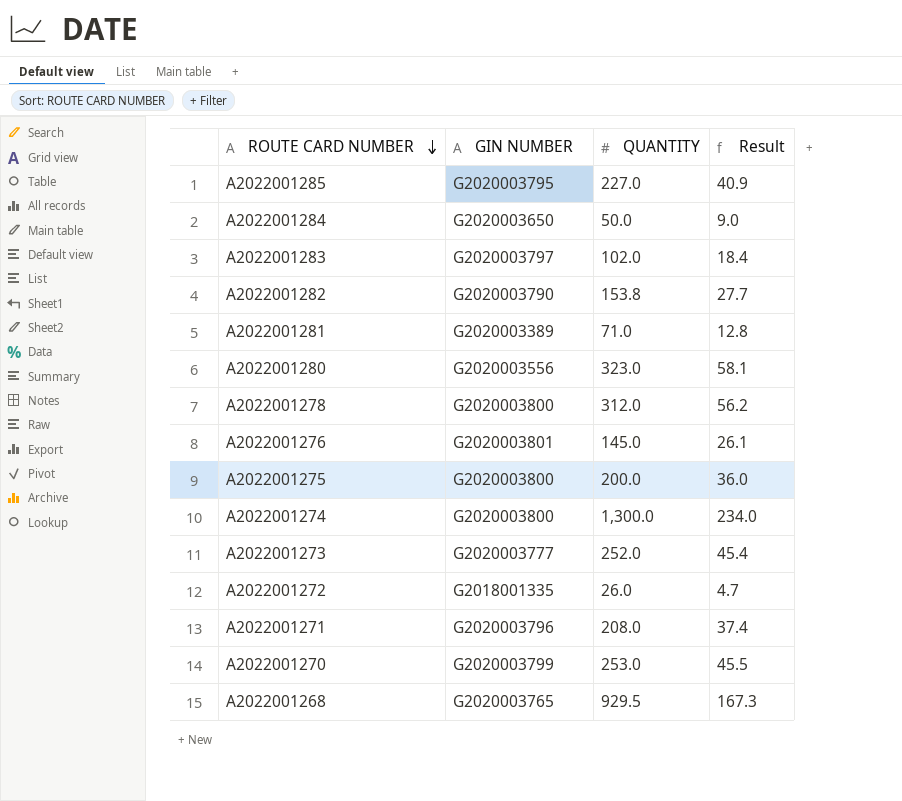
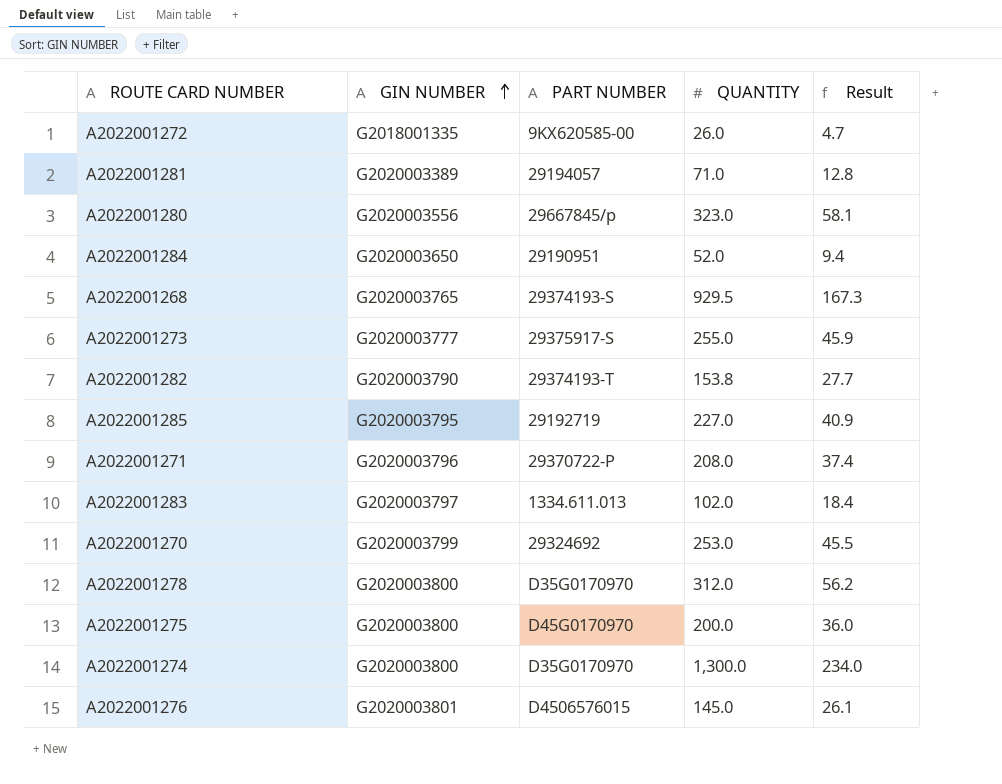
row order: ROUTE CARD NUMBER descending -> GIN NUMBER ascending
column PART NUMBER | position: none -> 3
A2022001284 | QUANTITY: 50.0 -> 52.0
A2022001284 | Result: 9.0 -> 9.4
A2022001273 | QUANTITY: 252.0 -> 255.0
A2022001273 | Result: 45.4 -> 45.9

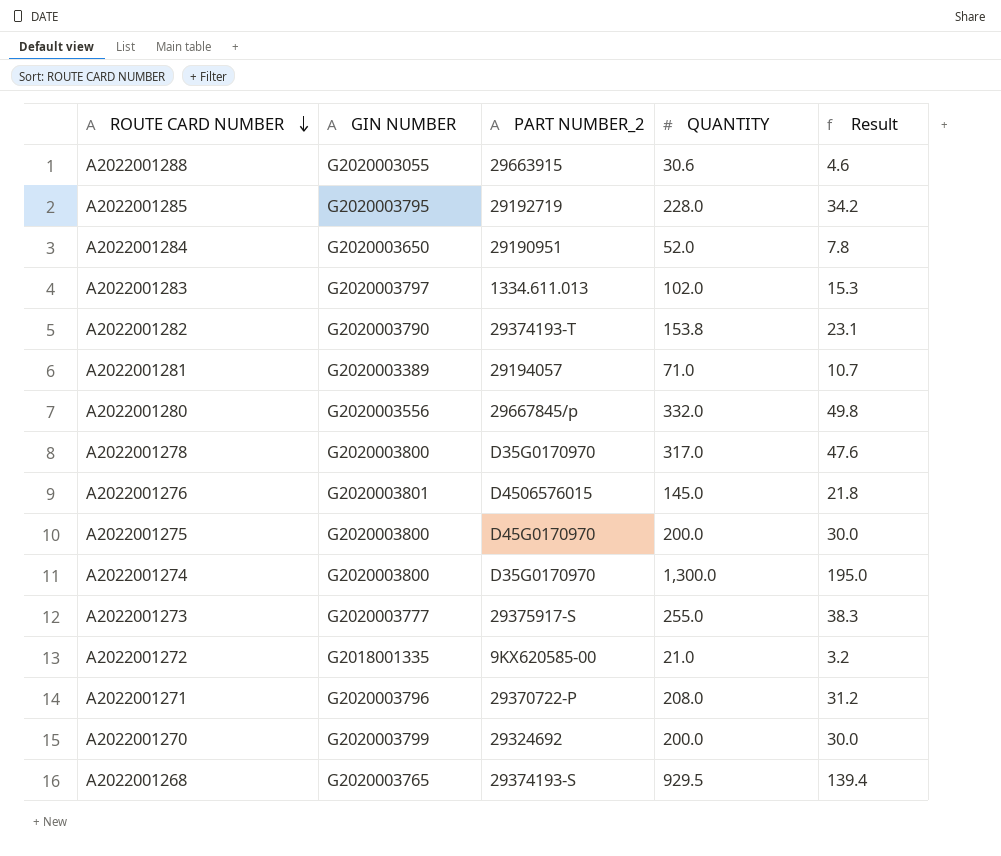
row order: GIN NUMBER ascending -> ROUTE CARD NUMBER descending
column name: PART NUMBER -> PART NUMBER_2
column Result | formula: [QUANTITY] * 0.18 -> [QUANTITY] * 0.15
row A2022001288: none -> G2020003055 | 29663915 | 30.6 | 4.6
A2022001285 | QUANTITY: 227.0 -> 228.0
A2022001280 | QUANTITY: 323.0 -> 332.0
A2022001278 | QUANTITY: 312.0 -> 317.0
A2022001272 | QUANTITY: 26.0 -> 21.0
A2022001270 | QUANTITY: 253.0 -> 200.0

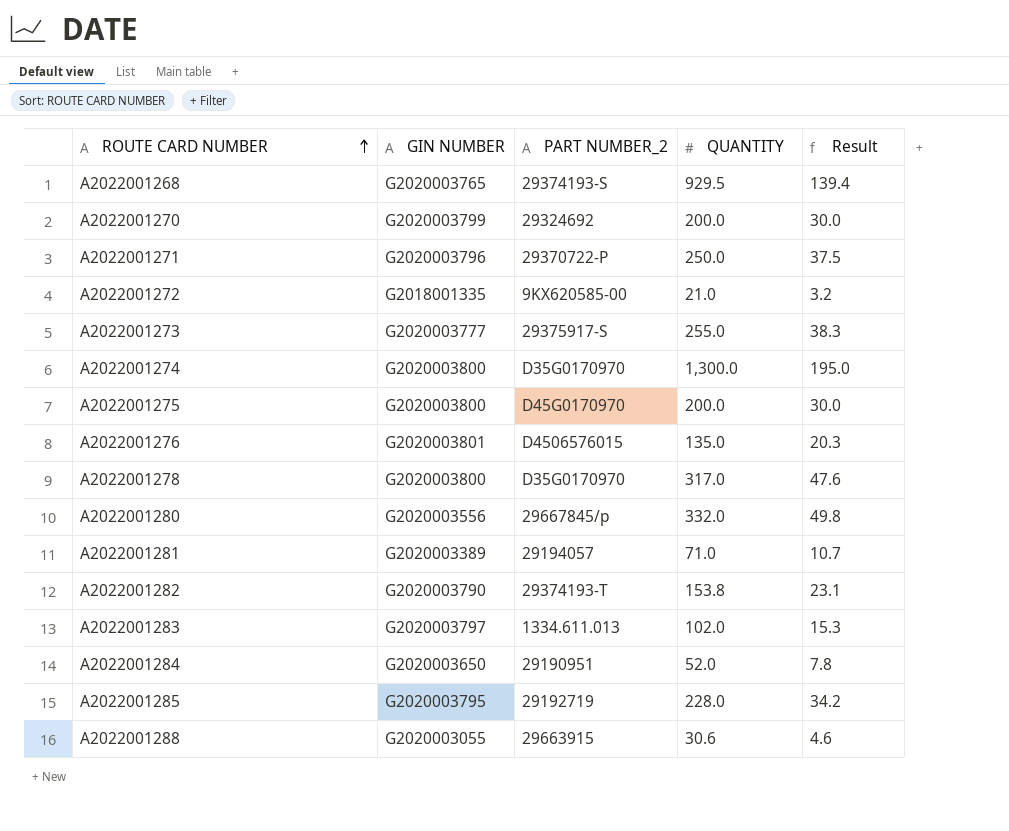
row order: ROUTE CARD NUMBER descending -> ROUTE CARD NUMBER ascending
A2022001271 | QUANTITY: 208.0 -> 250.0
A2022001271 | Result: 31.2 -> 37.5
A2022001276 | QUANTITY: 145.0 -> 135.0
A2022001276 | Result: 21.8 -> 20.3

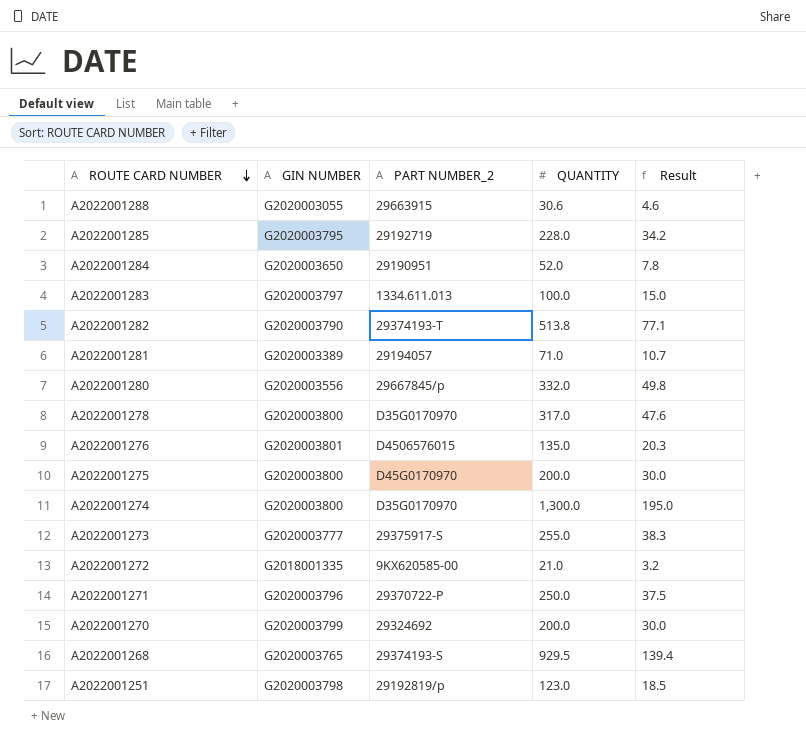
row order: ROUTE CARD NUMBER ascending -> ROUTE CARD NUMBER descending
A2022001283 | QUANTITY: 102.0 -> 100.0
A2022001283 | Result: 15.3 -> 15.0
A2022001282 | QUANTITY: 153.8 -> 513.8
A2022001282 | Result: 23.1 -> 77.1
row A2022001251: none -> G2020003798 | 29192819/p | 123.0 | 18.5

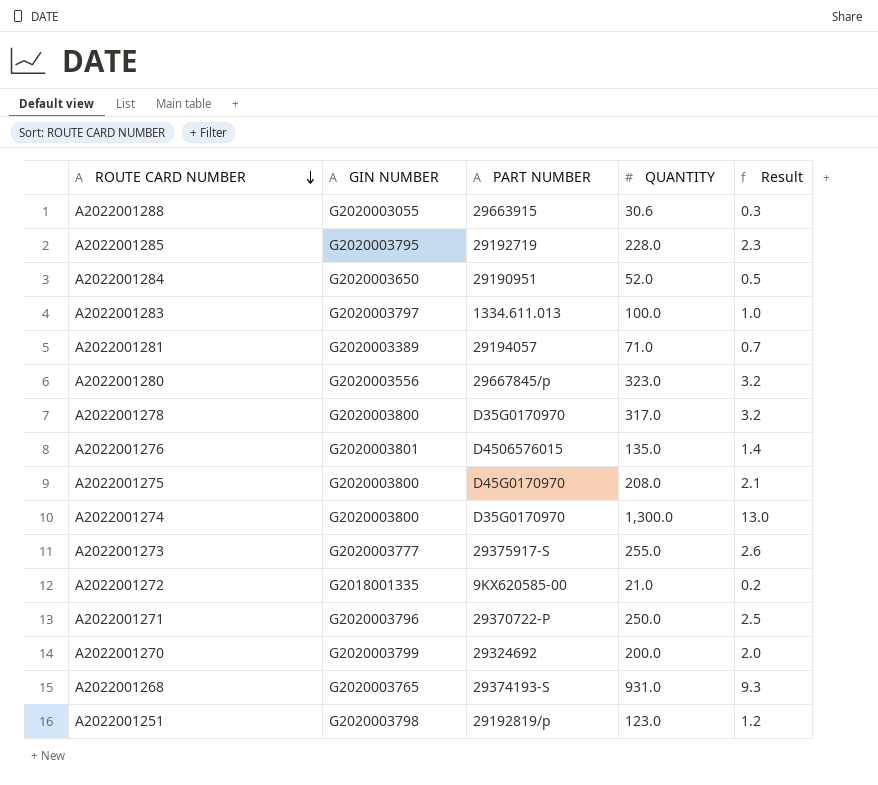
column name: PART NUMBER_2 -> PART NUMBER
column Result | formula: [QUANTITY] * 0.15 -> [QUANTITY] * 0.01
row A2022001282: G2020003790 | 29374193-T | 513.8 | 77.1 -> none
A2022001280 | QUANTITY: 332.0 -> 323.0
A2022001275 | QUANTITY: 200.0 -> 208.0
A2022001268 | QUANTITY: 929.5 -> 931.0

